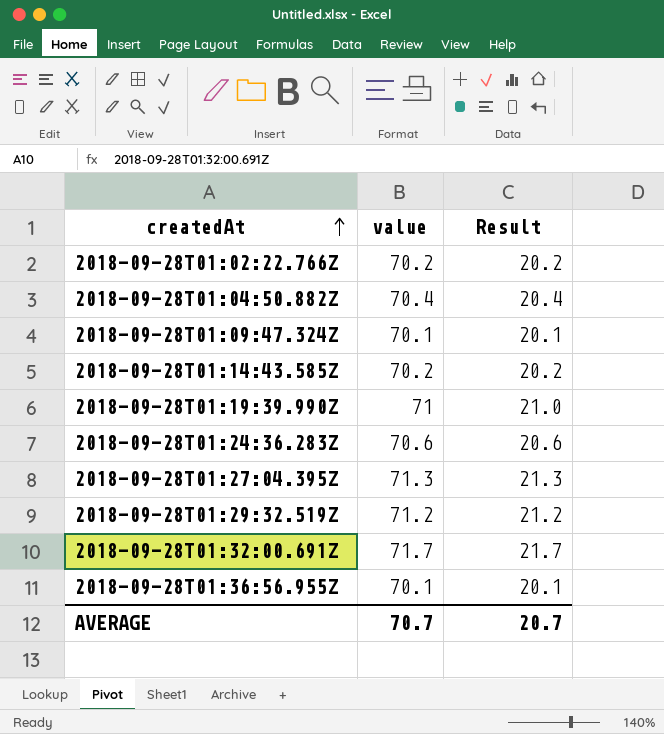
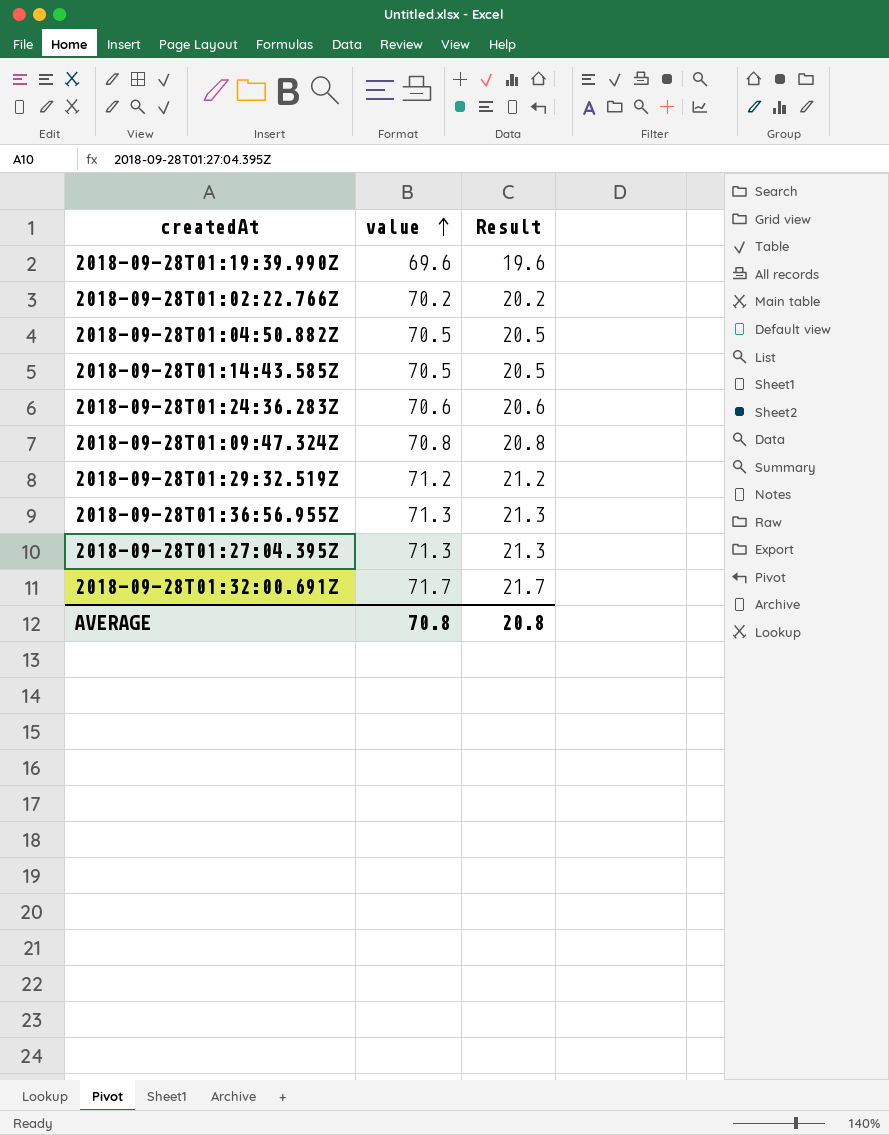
row order: createdAt ascending -> value ascending
2018-09-28T01:19:39.990Z | value: 71 -> 69.6
2018-09-28T01:19:39.990Z | Result: 21.0 -> 19.6
2018-09-28T01:04:50.882Z | value: 70.4 -> 70.5
2018-09-28T01:04:50.882Z | Result: 20.4 -> 20.5
2018-09-28T01:14:43.585Z | value: 70.2 -> 70.5
2018-09-28T01:14:43.585Z | Result: 20.2 -> 20.5
2018-09-28T01:09:47.324Z | value: 70.1 -> 70.8
2018-09-28T01:09:47.324Z | Result: 20.1 -> 20.8
2018-09-28T01:36:56.955Z | value: 70.1 -> 71.3
2018-09-28T01:36:56.955Z | Result: 20.1 -> 21.3
AVERAGE | value: 70.7 -> 70.8
AVERAGE | Result: 20.7 -> 20.8

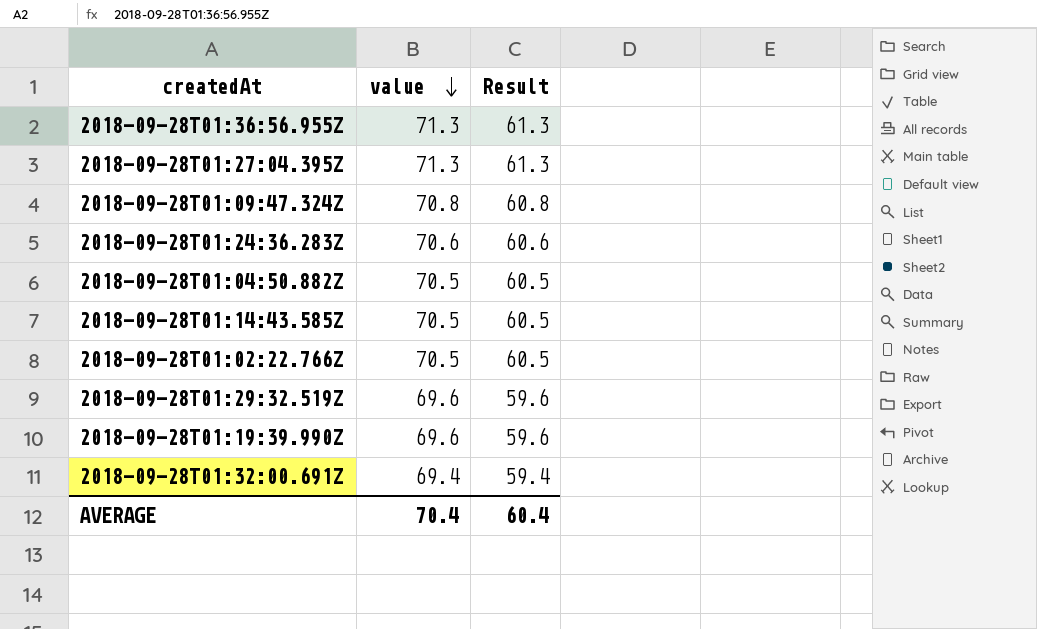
row order: value ascending -> value descending
column Result | formula: [value] - 50 -> [value] - 10
2018-09-28T01:02:22.766Z | value: 70.2 -> 70.5
2018-09-28T01:29:32.519Z | value: 71.2 -> 69.6
2018-09-28T01:32:00.691Z | value: 71.7 -> 69.4
AVERAGE | value: 70.8 -> 70.4
AVERAGE | Result: 20.8 -> 60.4

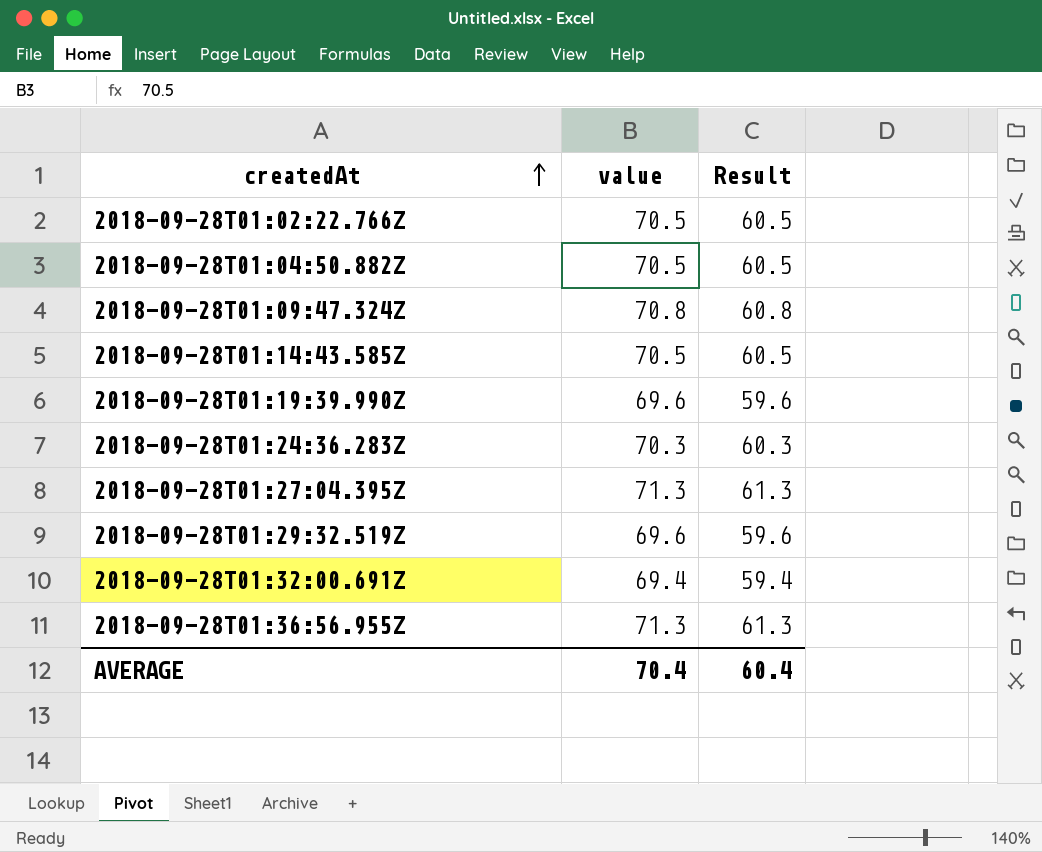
row order: value descending -> createdAt ascending
2018-09-28T01:24:36.283Z | value: 70.6 -> 70.3
2018-09-28T01:24:36.283Z | Result: 60.6 -> 60.3

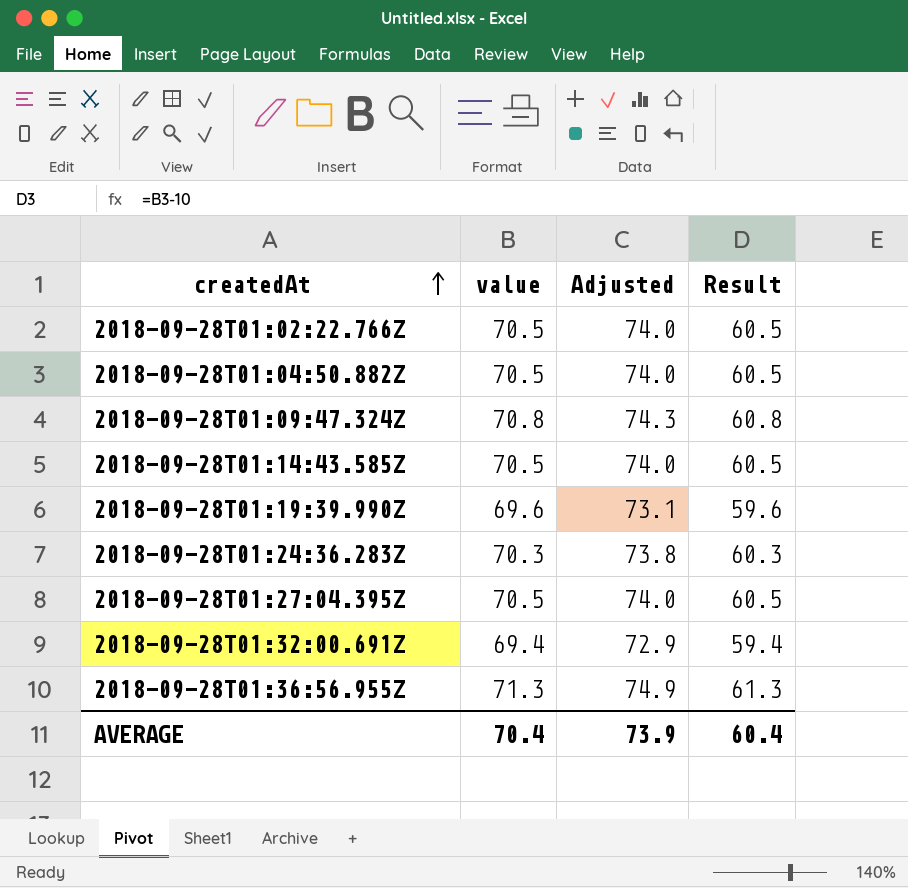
column Adjusted | formula: none -> [value] * 1.05
row 2018-09-28T01:29:32.519Z: 69.6 | 59.6 -> none
2018-09-28T01:27:04.395Z | value: 71.3 -> 70.5
2018-09-28T01:27:04.395Z | Result: 61.3 -> 60.5

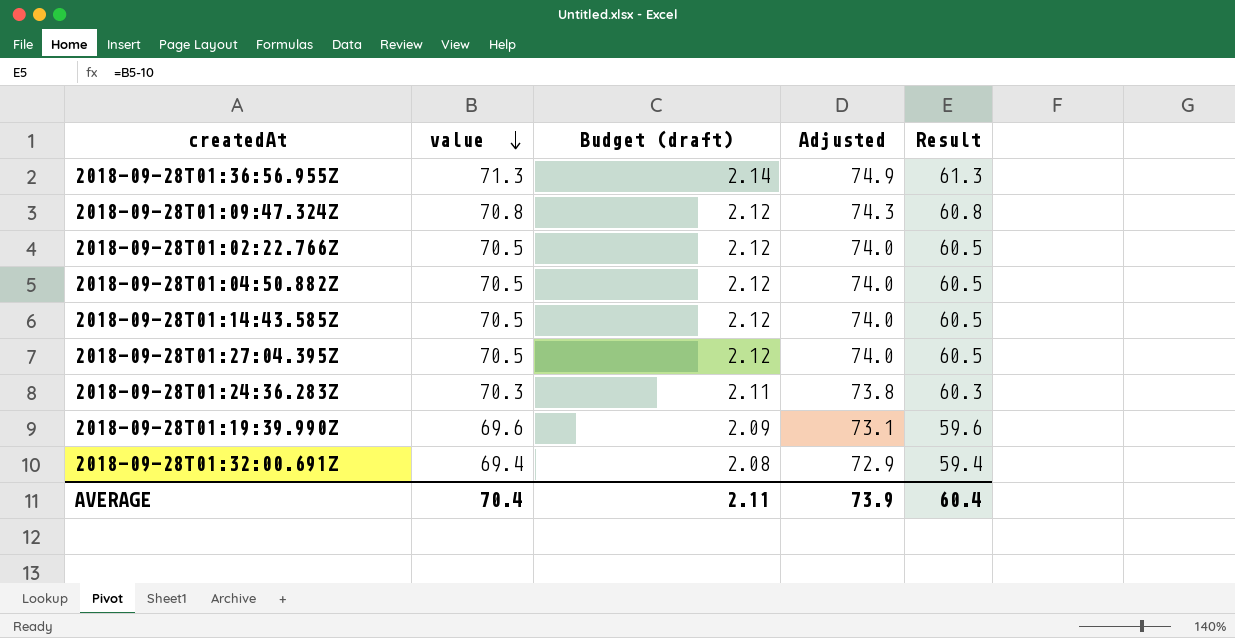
row order: createdAt ascending -> value descending
column Budget (draft) | formula: none -> [value] * 0.03

